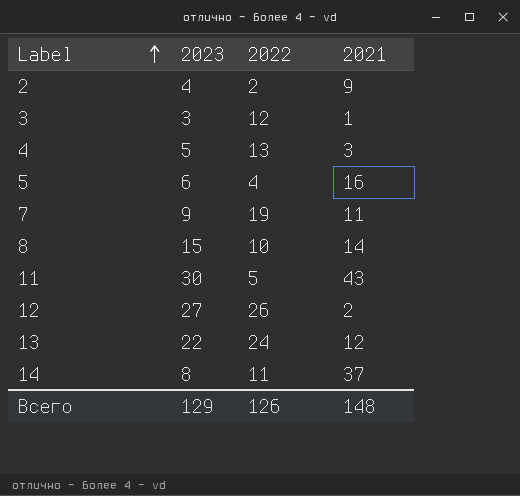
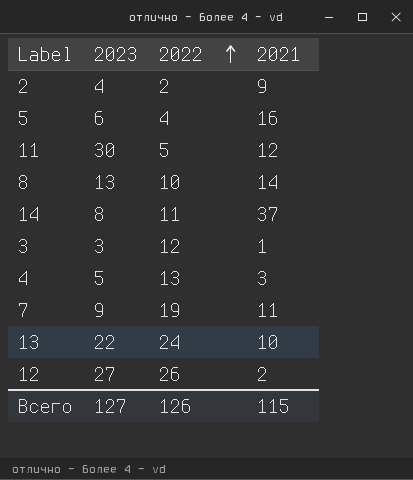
row order: Label ascending -> 2022 ascending
11 | 2021: 43 -> 12
8 | 2023: 15 -> 13
13 | 2021: 12 -> 10
Всего | 2023: 129 -> 127
Всего | 2021: 148 -> 115

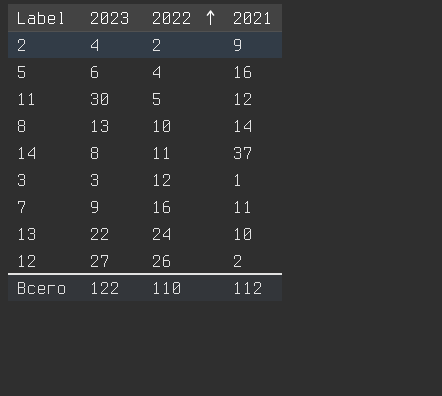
row 4: 5 | 13 | 3 -> none
7 | 2022: 19 -> 16
Всего | 2023: 127 -> 122
Всего | 2022: 126 -> 110
Всего | 2021: 115 -> 112

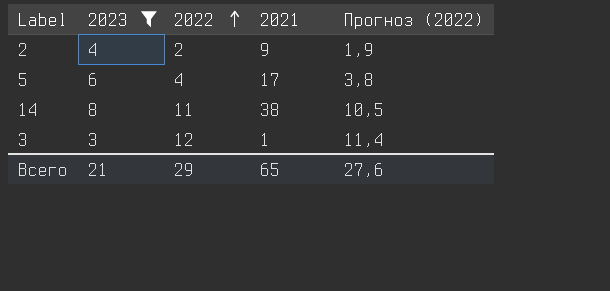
filter: none -> 2023 <= 8
column Прогноз (2022) | formula: none -> [2022] * 0,95
5 | 2021: 16 -> 17
14 | 2021: 37 -> 38
Всего | 2023: 122 -> 21
Всего | 2022: 110 -> 29
Всего | 2021: 112 -> 65

